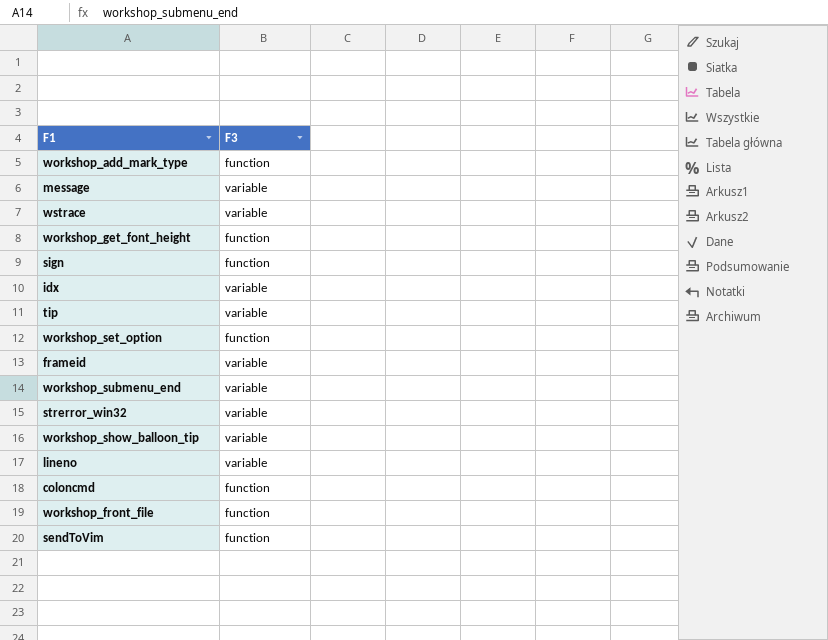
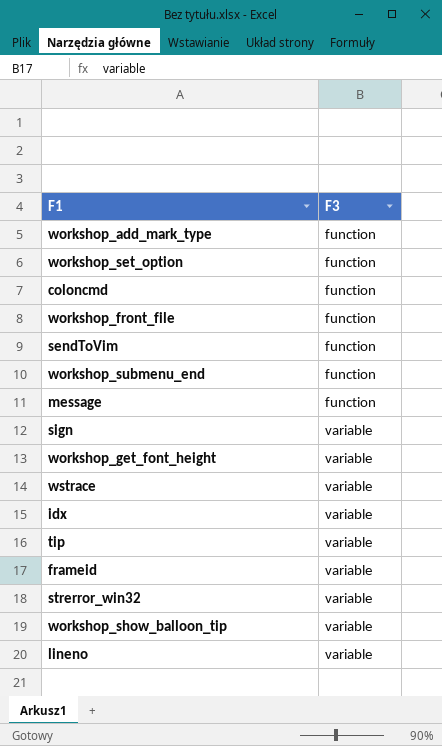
row order: none -> F3 ascending
workshop_submenu_end | F3: variable -> function
message | F3: variable -> function
sign | F3: function -> variable
workshop_get_font_height | F3: function -> variable

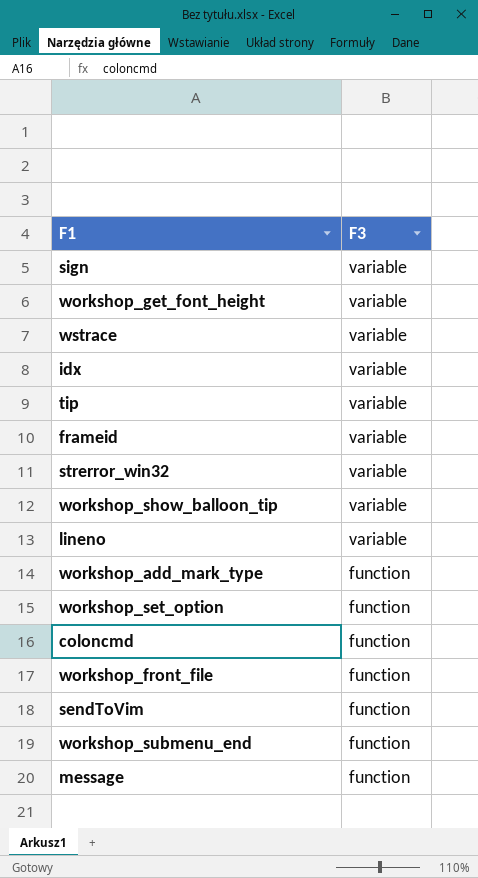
row order: F3 ascending -> F3 descending

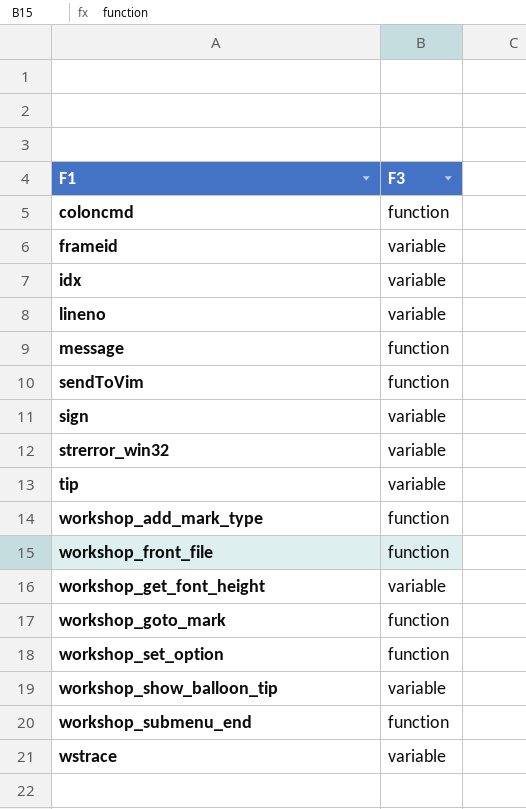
row order: F3 descending -> F1 ascending
row workshop_goto_mark: none -> function

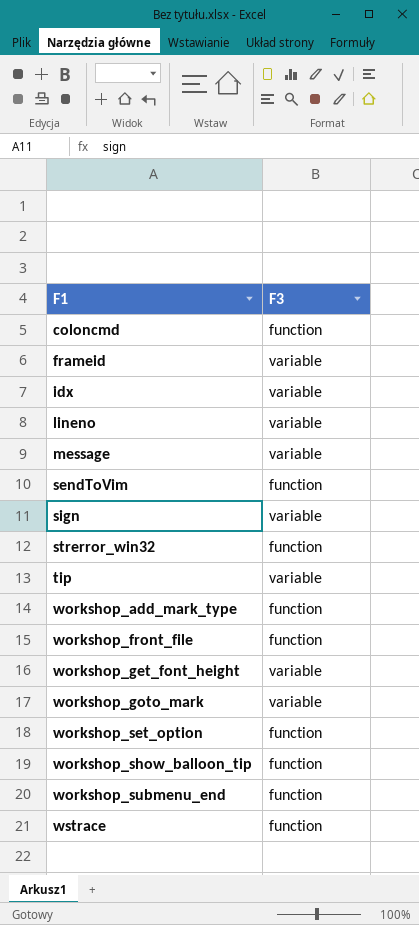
message | F3: function -> variable
strerror_win32 | F3: variable -> function
workshop_goto_mark | F3: function -> variable
workshop_show_balloon_tip | F3: variable -> function
wstrace | F3: variable -> function

